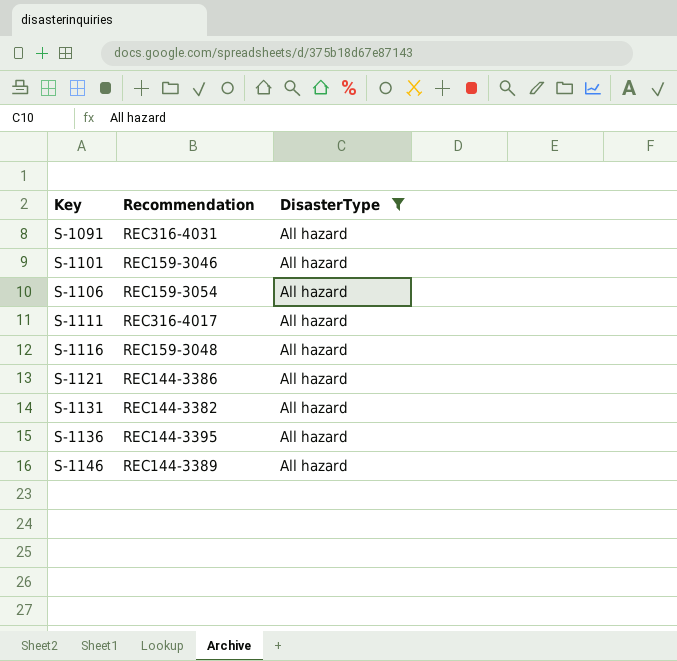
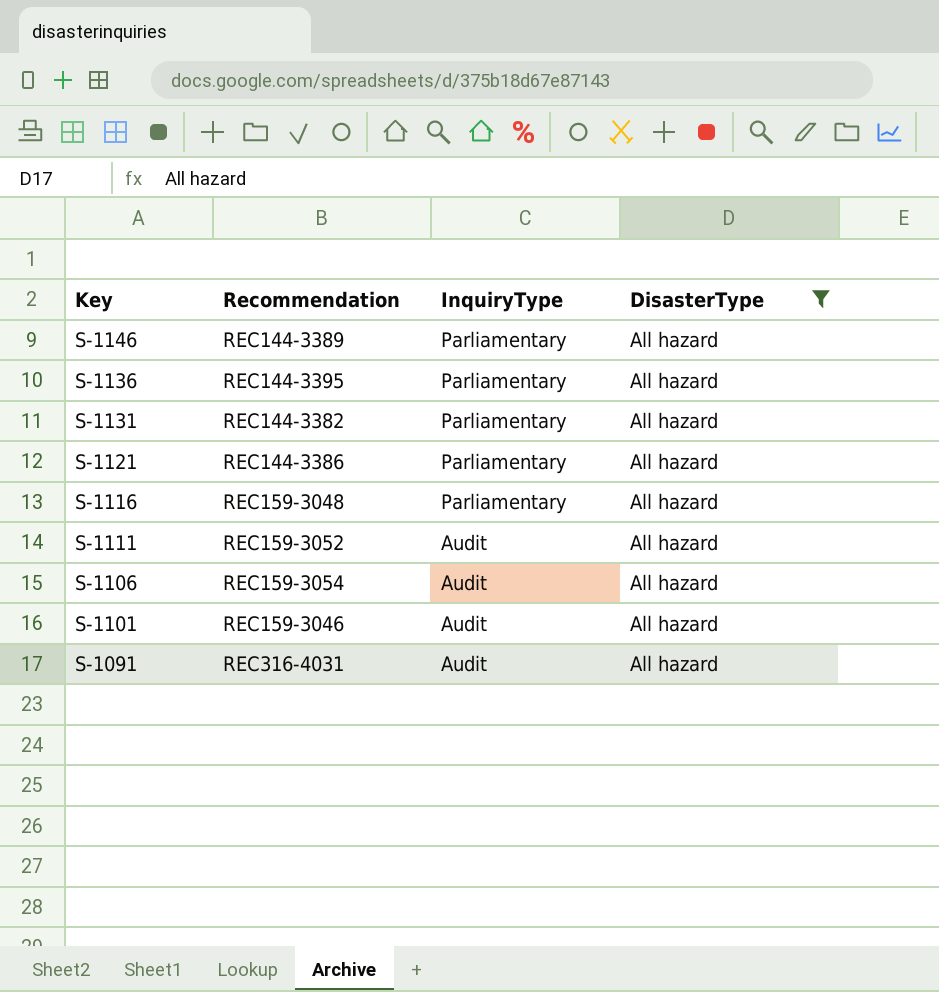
row order: Key ascending -> Key descending
column InquiryType | position: none -> 3
S-1111 | Recommendation: REC316-4017 -> REC159-3052

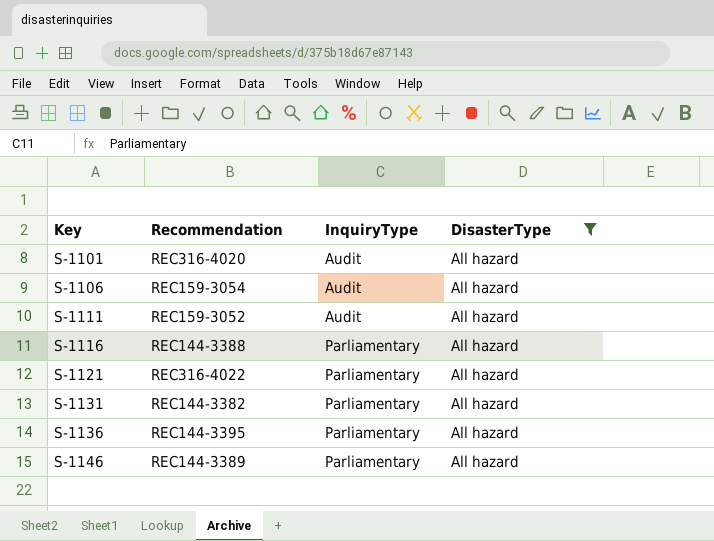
row order: Key descending -> Key ascending
row S-1091: REC316-4031 | Audit | All hazard -> none
S-1101 | Recommendation: REC159-3046 -> REC316-4020
S-1116 | Recommendation: REC159-3048 -> REC144-3388
S-1121 | Recommendation: REC144-3386 -> REC316-4022

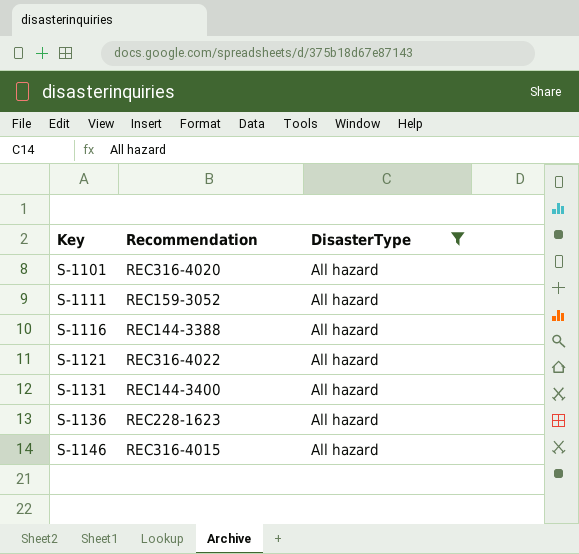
column InquiryType | position: 3 -> none
row S-1106: REC159-3054 | Audit | All hazard -> none
S-1131 | Recommendation: REC144-3382 -> REC144-3400
S-1136 | Recommendation: REC144-3395 -> REC228-1623
S-1146 | Recommendation: REC144-3389 -> REC316-4015

